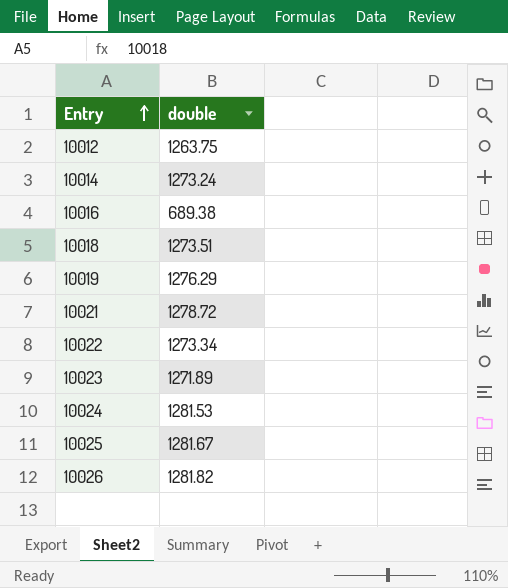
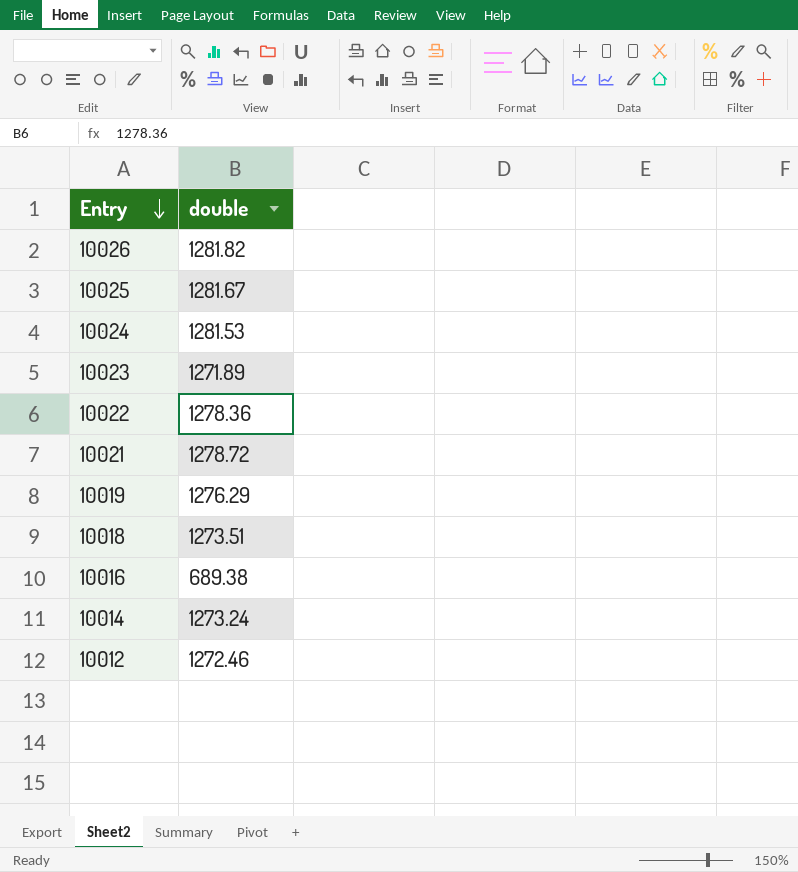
row order: Entry ascending -> Entry descending
10022 | double: 1273.34 -> 1278.36
10012 | double: 1263.75 -> 1272.46

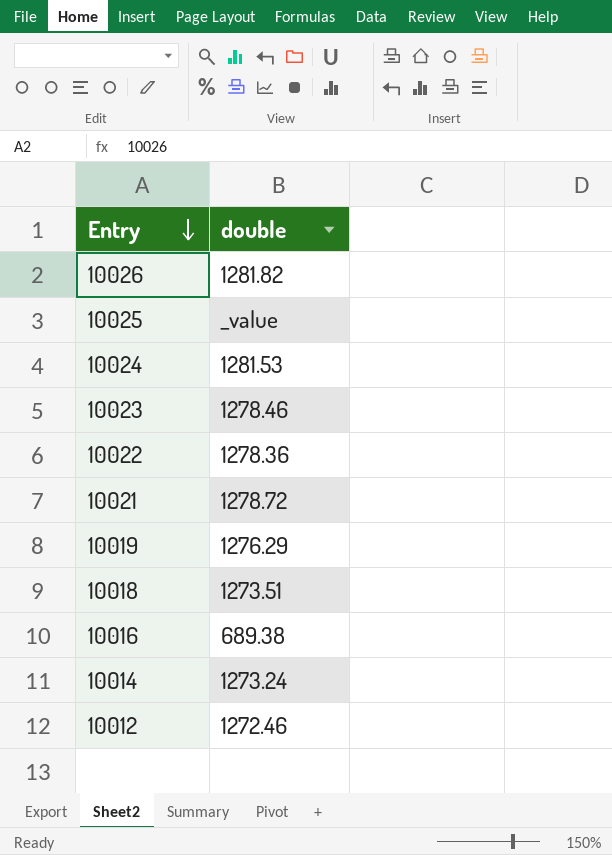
10025 | double: 1281.67 -> _value
10023 | double: 1271.89 -> 1278.46

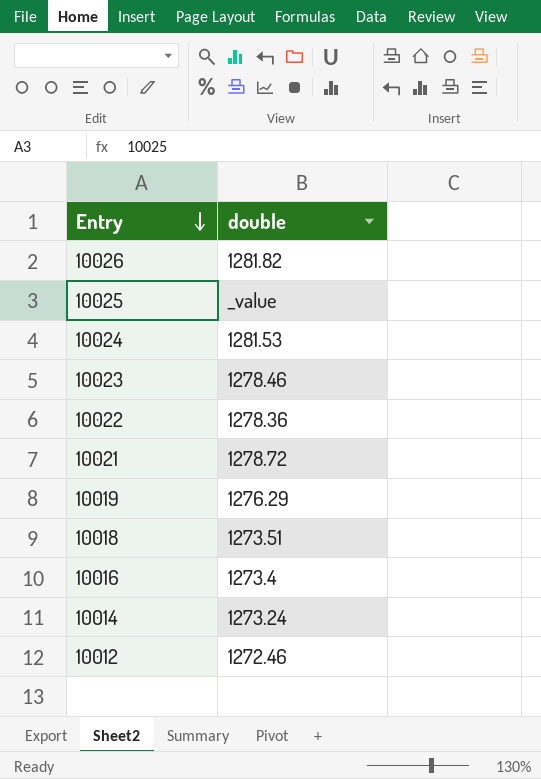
10016 | double: 689.38 -> 1273.4

